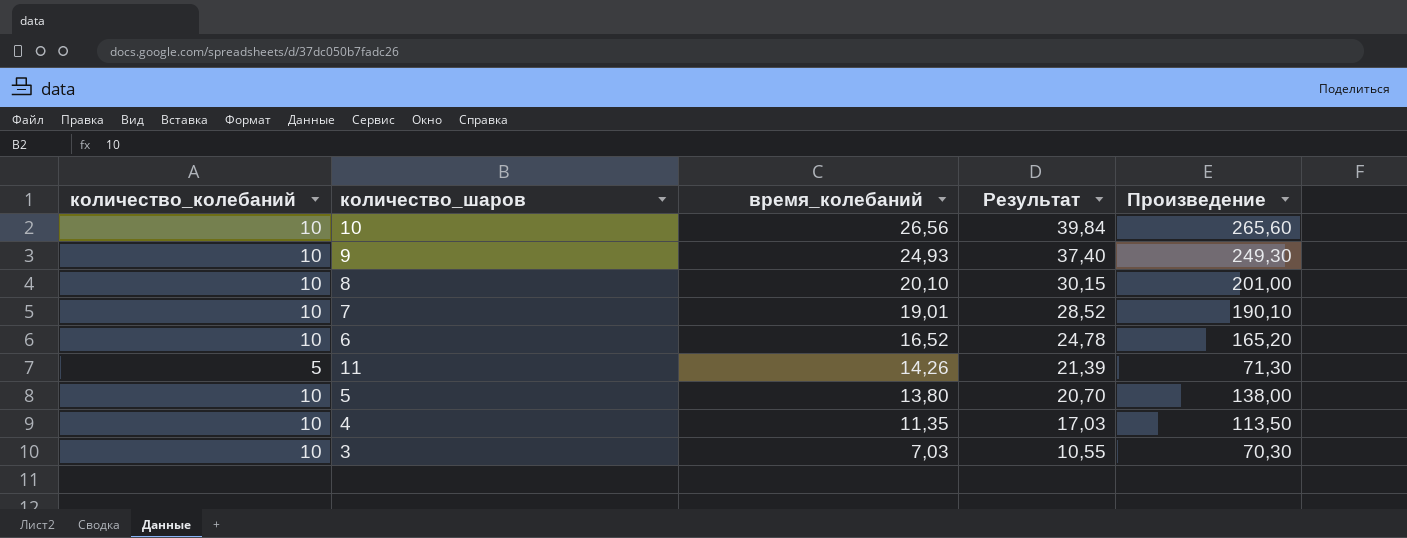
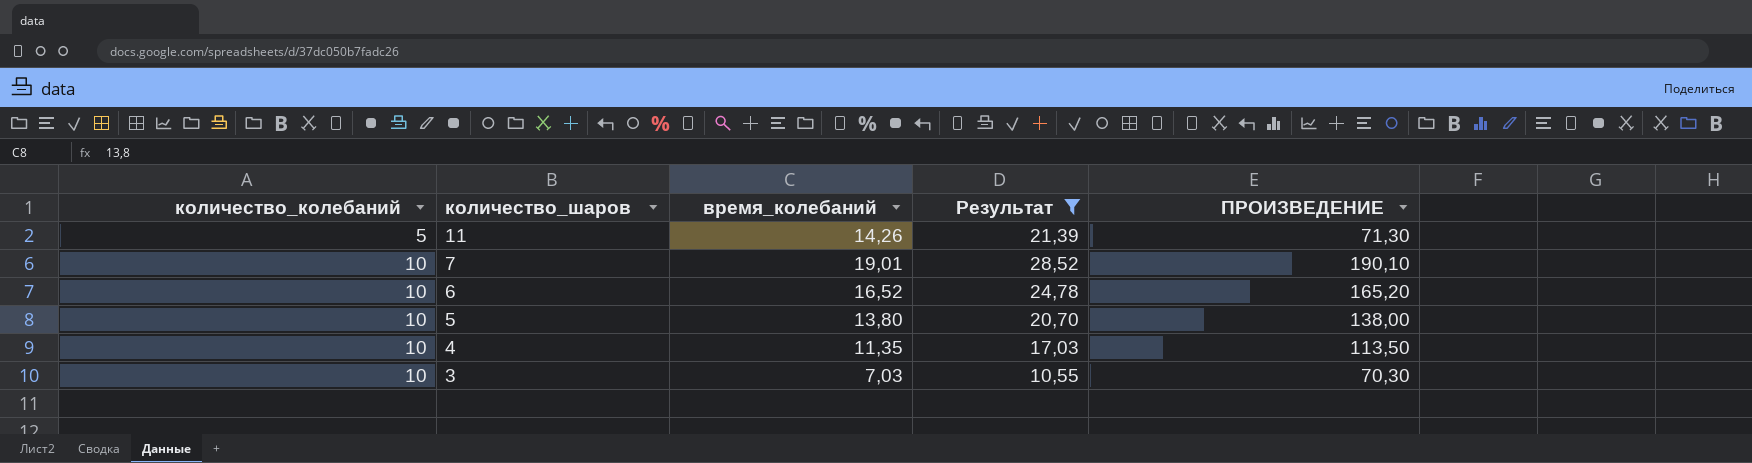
filter: none -> Результат <= 28,52
row order: время_колебаний descending -> количество_колебаний ascending
column name: Произведение -> ПРОИЗВЕДЕНИЕ

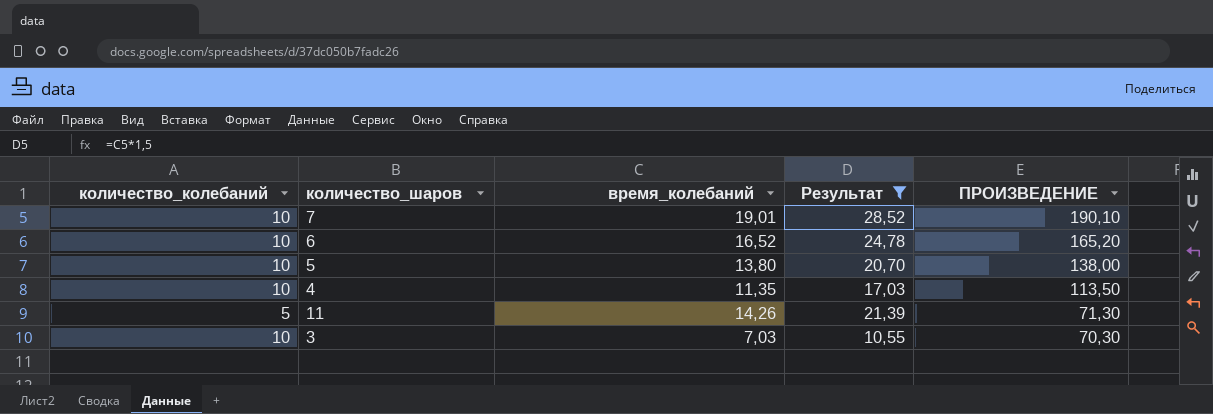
row order: количество_колебаний ascending -> ПРОИЗВЕДЕНИЕ descending

